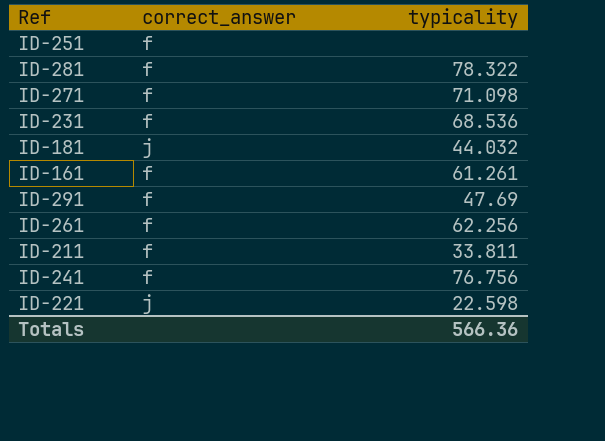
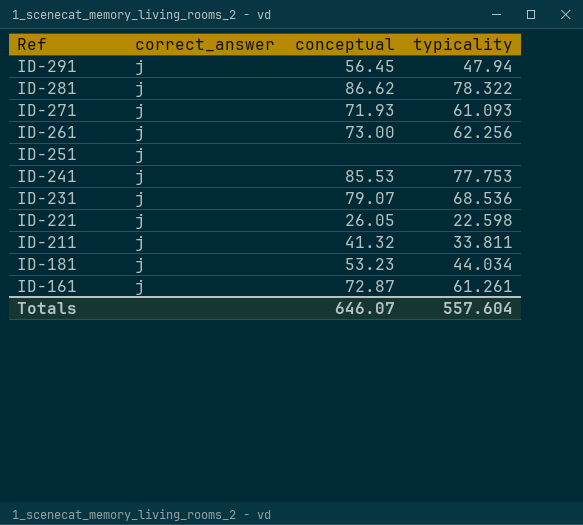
row order: none -> Ref descending
column conceptual | position: none -> 3
ID-291 | correct_answer: f -> j
ID-291 | typicality: 47.69 -> 47.94
ID-281 | correct_answer: f -> j
ID-271 | correct_answer: f -> j
ID-271 | typicality: 71.098 -> 61.093
ID-261 | correct_answer: f -> j
ID-251 | correct_answer: f -> j
ID-241 | correct_answer: f -> j
ID-241 | typicality: 76.756 -> 77.753
ID-231 | correct_answer: f -> j
ID-211 | correct_answer: f -> j
ID-181 | typicality: 44.032 -> 44.034
ID-161 | correct_answer: f -> j
Totals | typicality: 566.36 -> 557.604

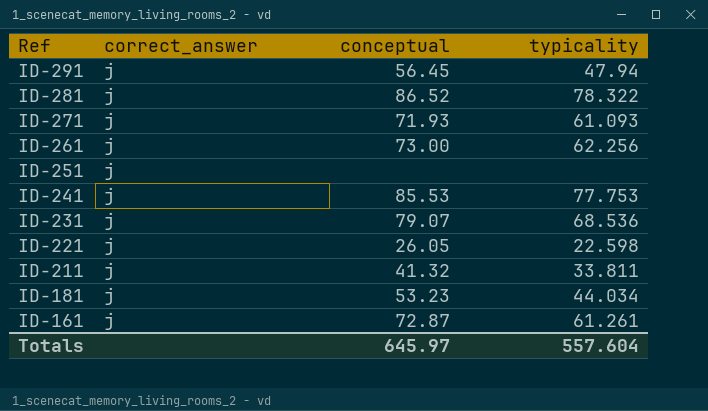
ID-281 | conceptual: 86.62 -> 86.52
Totals | conceptual: 646.07 -> 645.97

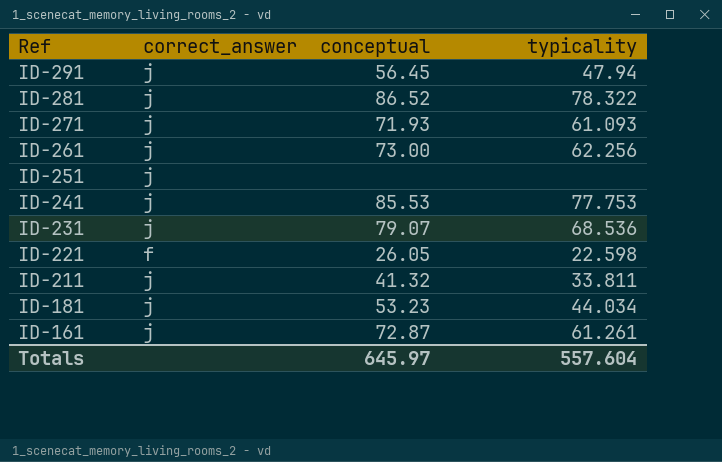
ID-221 | correct_answer: j -> f

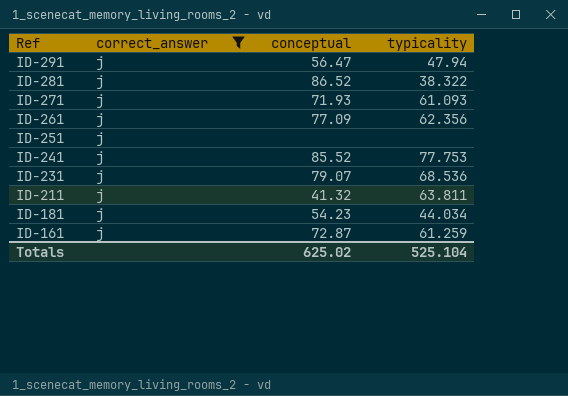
filter: none -> correct_answer = j
ID-291 | conceptual: 56.45 -> 56.47
ID-281 | typicality: 78.322 -> 38.322
ID-261 | conceptual: 73.00 -> 77.09
ID-261 | typicality: 62.256 -> 62.356
ID-241 | conceptual: 85.53 -> 85.52
ID-211 | typicality: 33.811 -> 63.811
ID-181 | conceptual: 53.23 -> 54.23
ID-161 | typicality: 61.261 -> 61.259
Totals | conceptual: 645.97 -> 625.02
Totals | typicality: 557.604 -> 525.104

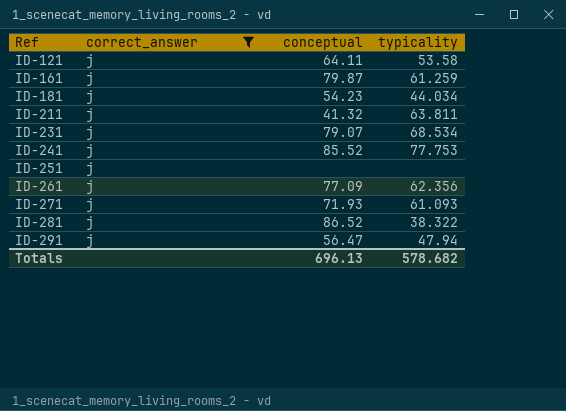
row order: Ref descending -> Ref ascending
row ID-121: none -> j | 64.11 | 53.58
ID-161 | conceptual: 72.87 -> 79.87
ID-231 | typicality: 68.536 -> 68.534
Totals | conceptual: 625.02 -> 696.13
Totals | typicality: 525.104 -> 578.682

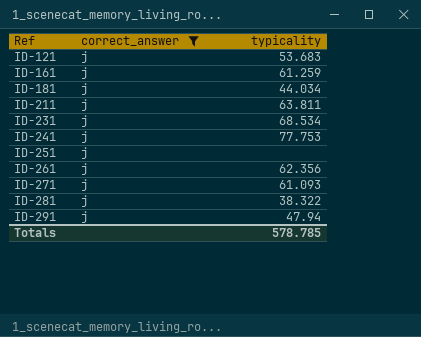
column conceptual | position: 3 -> none
ID-121 | typicality: 53.58 -> 53.683
Totals | typicality: 578.682 -> 578.785

